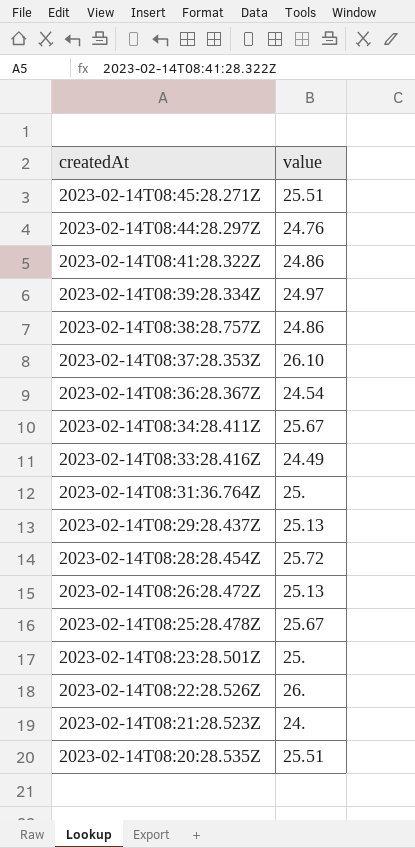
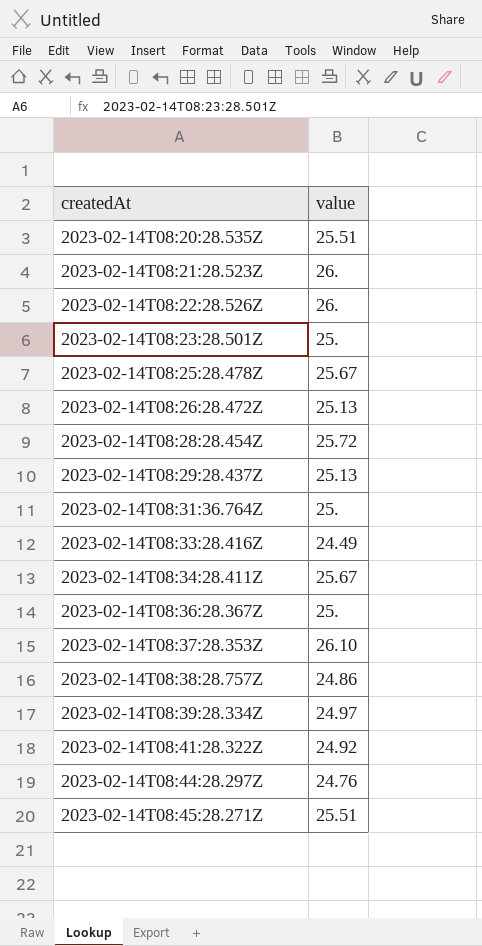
row order: createdAt descending -> createdAt ascending
2023-02-14T08:21:28.523Z | value: 24. -> 26.
2023-02-14T08:36:28.367Z | value: 24.54 -> 25.
2023-02-14T08:41:28.322Z | value: 24.86 -> 24.92

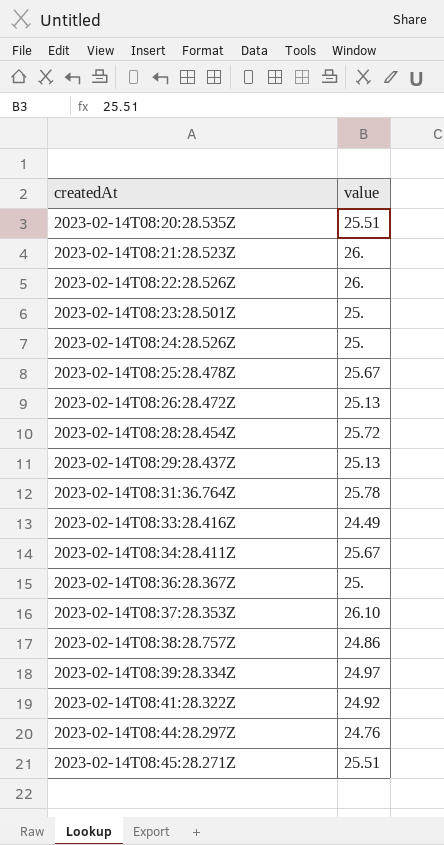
row 2023-02-14T08:24:28.526Z: none -> 25.
2023-02-14T08:31:36.764Z | value: 25. -> 25.78

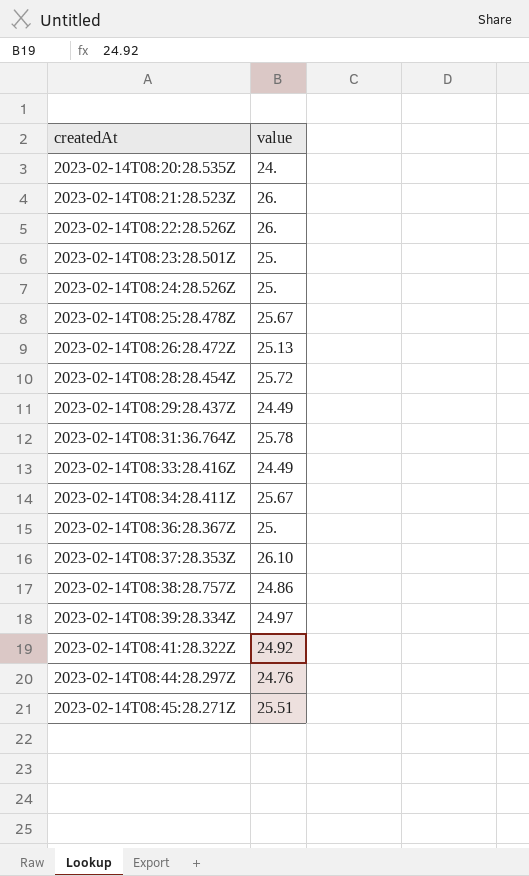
2023-02-14T08:20:28.535Z | value: 25.51 -> 24.
2023-02-14T08:29:28.437Z | value: 25.13 -> 24.49

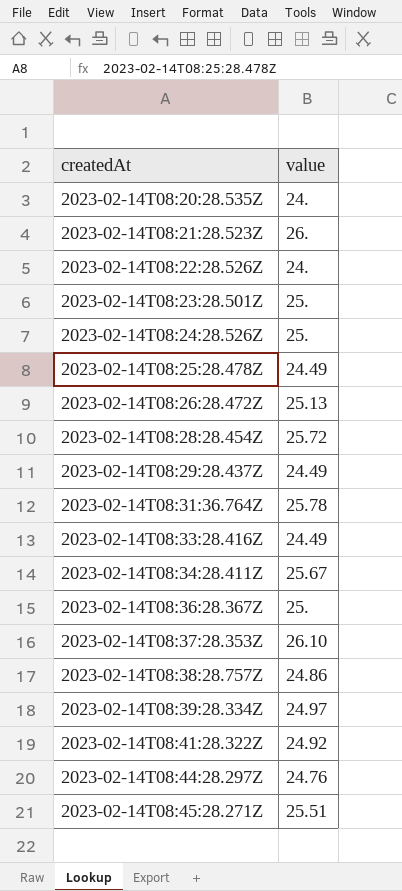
2023-02-14T08:22:28.526Z | value: 26. -> 24.
2023-02-14T08:25:28.478Z | value: 25.67 -> 24.49

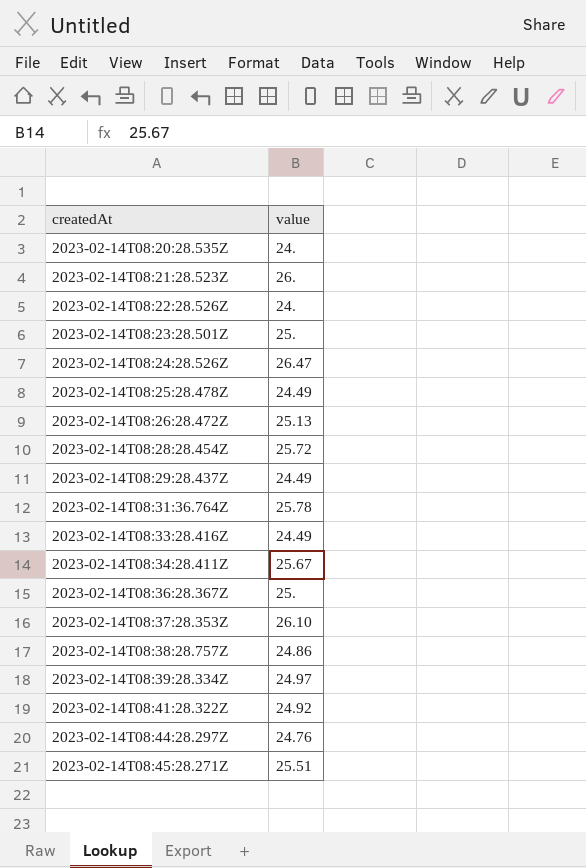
2023-02-14T08:24:28.526Z | value: 25. -> 26.47

